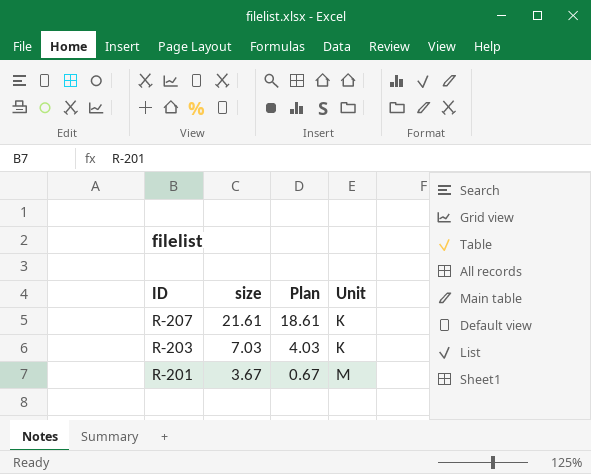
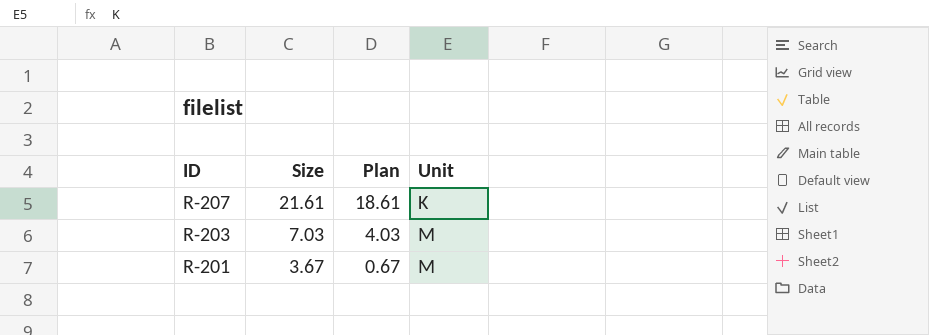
column name: size -> Size
R-203 | Unit: K -> M

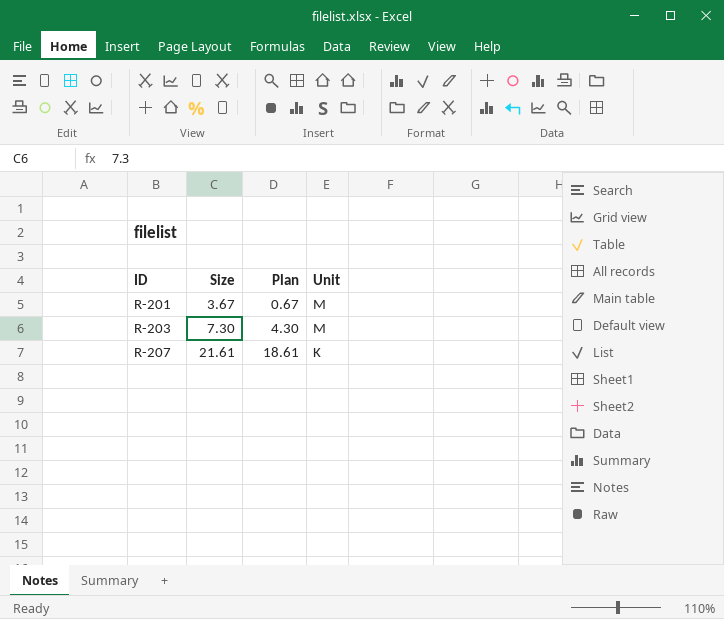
row order: ID descending -> ID ascending
R-203 | Size: 7.03 -> 7.30
R-203 | Plan: 4.03 -> 4.30

